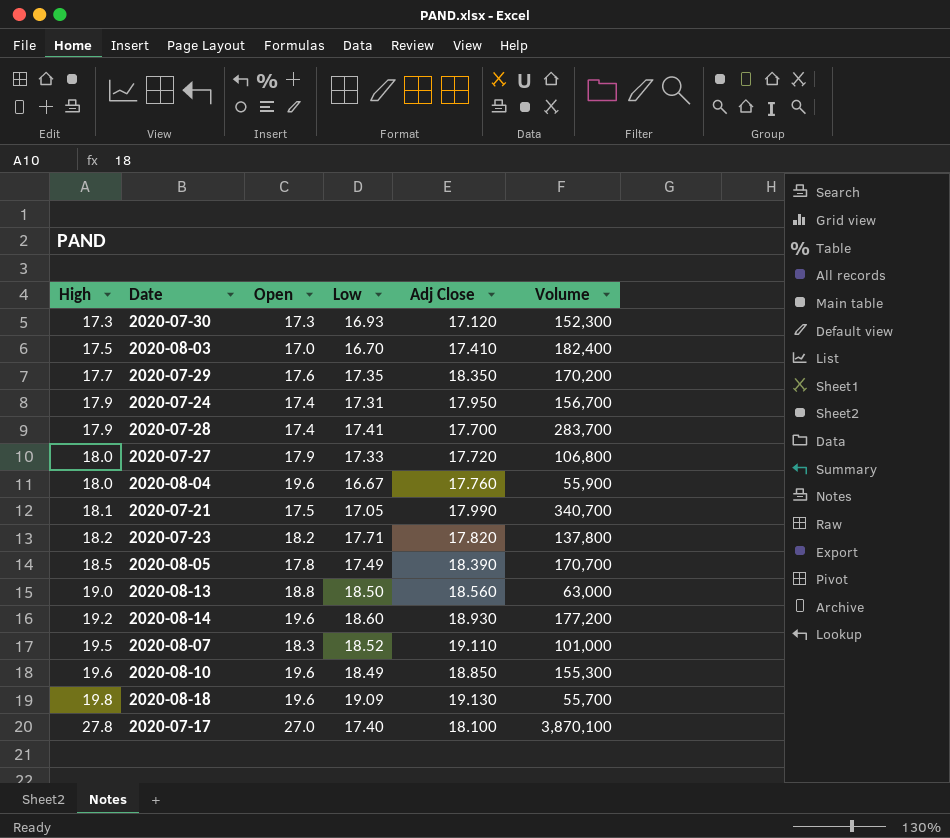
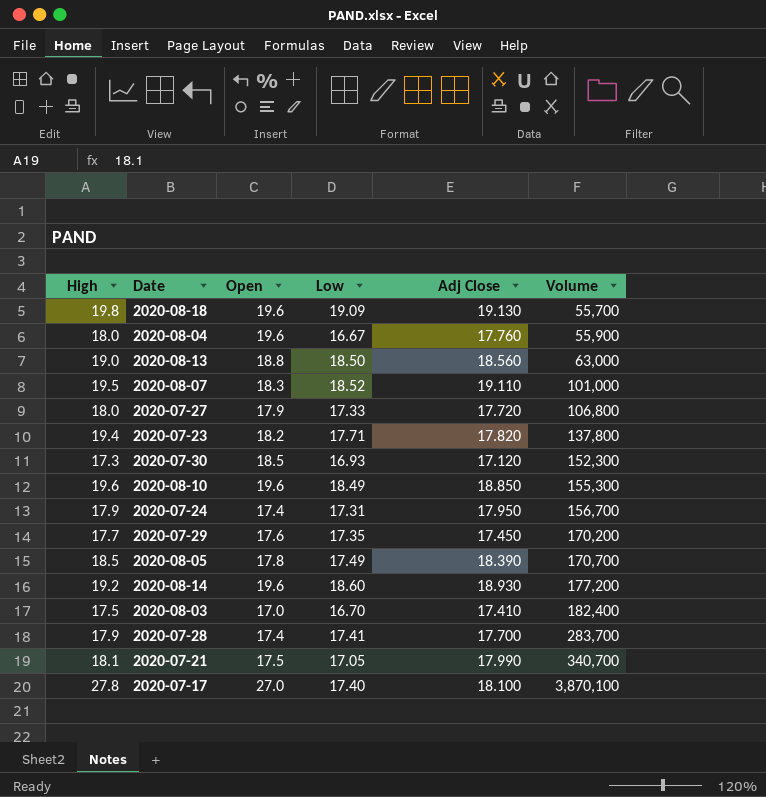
row order: High ascending -> Volume ascending
2020-07-23 | High: 18.2 -> 19.4
2020-07-30 | Open: 17.3 -> 18.5
2020-07-29 | Adj Close: 18.350 -> 17.450

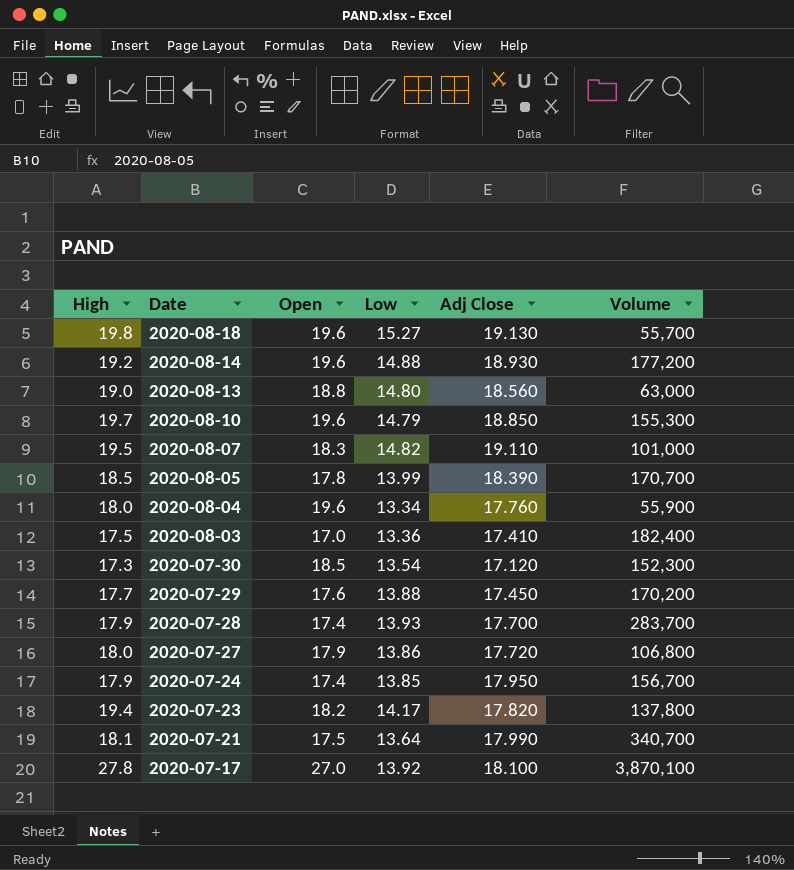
row order: Volume ascending -> Date descending
2020-08-18 | Low: 19.09 -> 15.27
2020-08-14 | Low: 18.60 -> 14.88
2020-08-13 | Low: 18.50 -> 14.80
2020-08-10 | High: 19.6 -> 19.7
2020-08-10 | Low: 18.49 -> 14.79
2020-08-07 | Low: 18.52 -> 14.82
2020-08-05 | Low: 17.49 -> 13.99
2020-08-04 | Low: 16.67 -> 13.34
2020-08-03 | Low: 16.70 -> 13.36
2020-07-30 | Low: 16.93 -> 13.54
2020-07-29 | Low: 17.35 -> 13.88
2020-07-28 | Low: 17.41 -> 13.93
2020-07-27 | Low: 17.33 -> 13.86
2020-07-24 | Low: 17.31 -> 13.85
2020-07-23 | Low: 17.71 -> 14.17
2020-07-21 | Low: 17.05 -> 13.64
2020-07-17 | Low: 17.40 -> 13.92

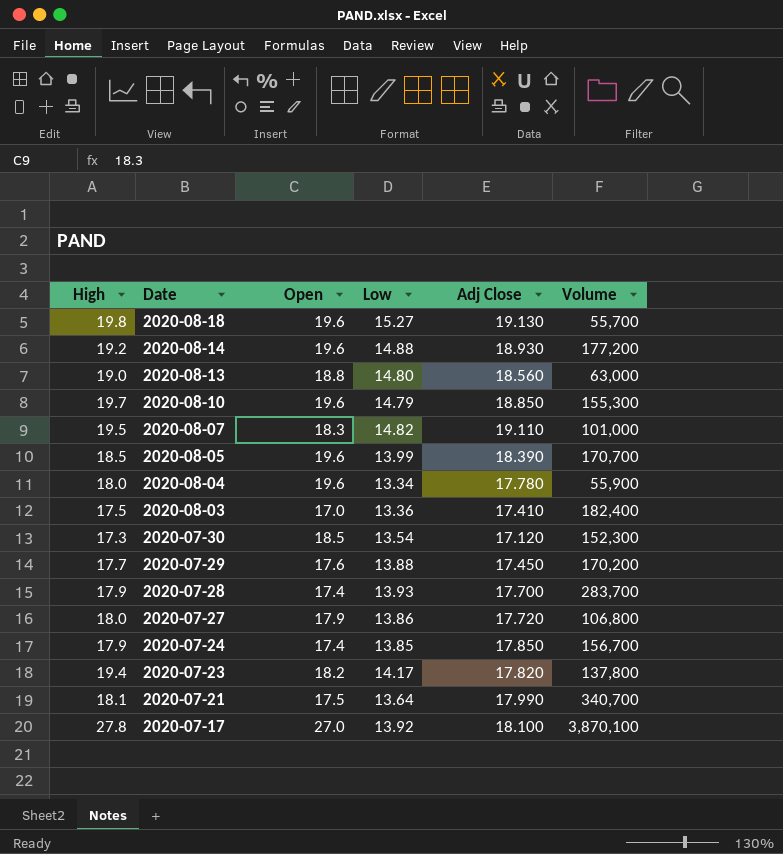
2020-08-05 | Open: 17.8 -> 19.6
2020-08-04 | Adj Close: 17.760 -> 17.780
2020-07-24 | Adj Close: 17.950 -> 17.850

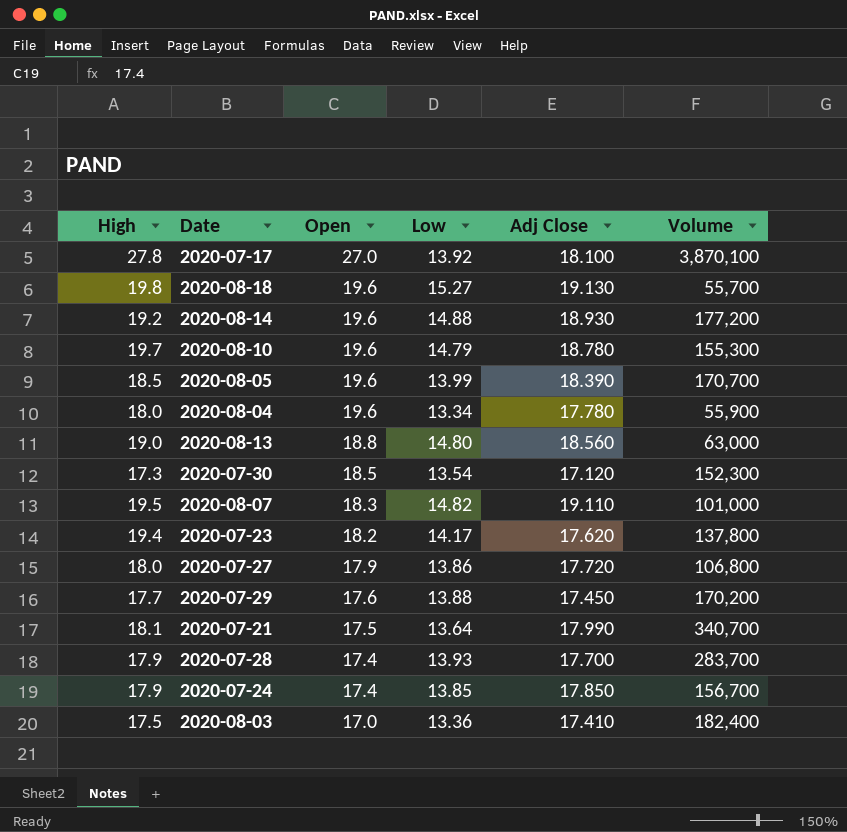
row order: Date descending -> Open descending
2020-08-10 | Adj Close: 18.850 -> 18.780
2020-07-23 | Adj Close: 17.820 -> 17.620

